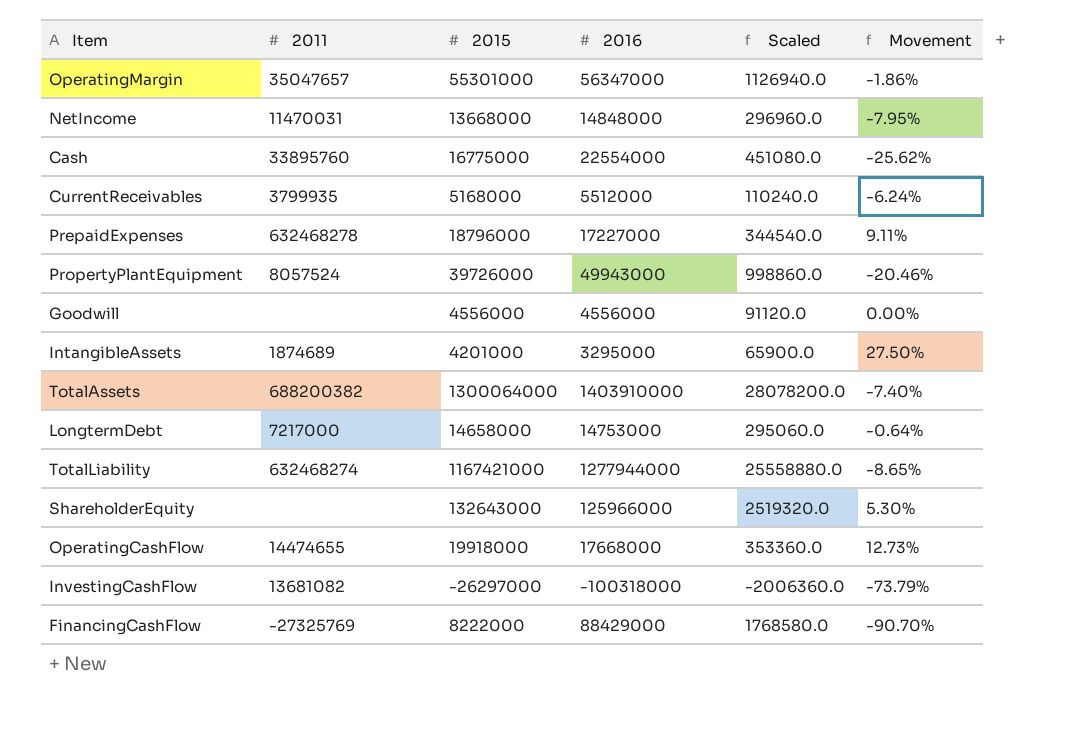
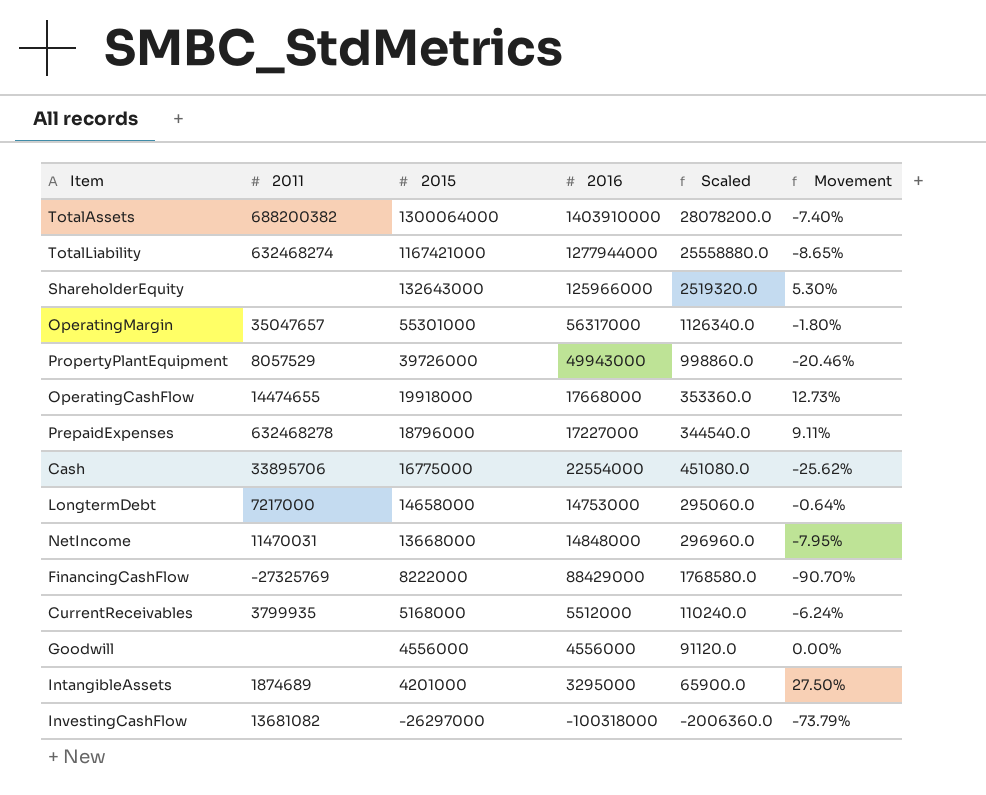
row order: none -> 2015 descending
OperatingMargin | 2016: 56347000 -> 56317000
OperatingMargin | Scaled: 1126940.0 -> 1126340.0
OperatingMargin | Movement: -1.86% -> -1.80%
PropertyPlantEquipment | 2011: 8057524 -> 8057529
Cash | 2011: 33895760 -> 33895706

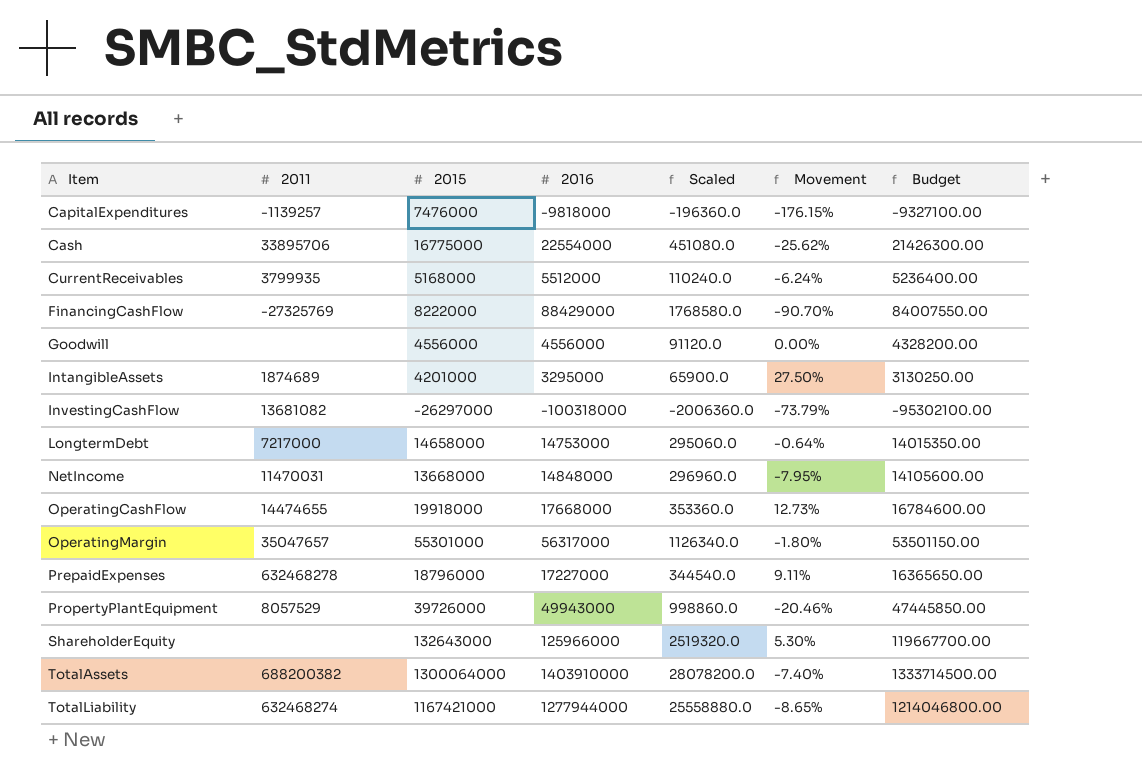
row order: 2015 descending -> Item ascending
column Budget | formula: none -> [2016] * 0.95
row CapitalExpenditures: none -> -1139257 | 7476000 | -9818000 | -196360.0 | -176.15% | -9327100.00

